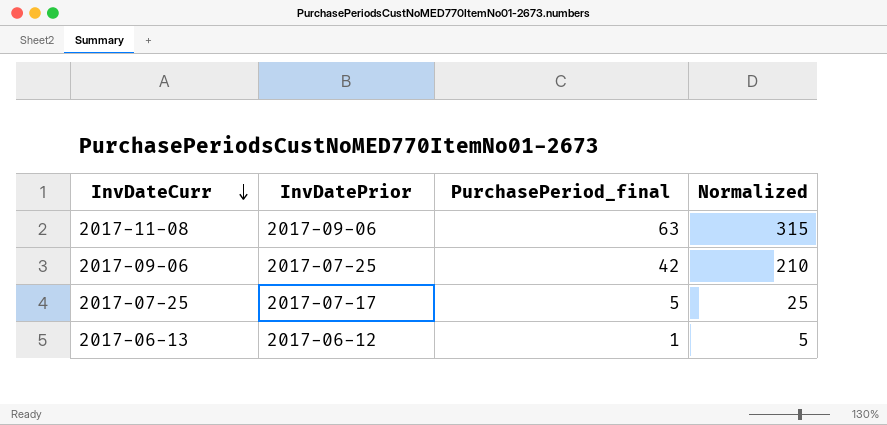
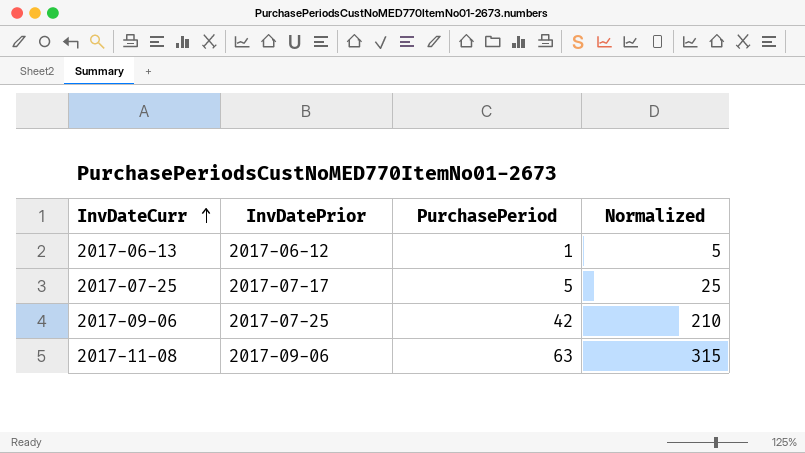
row order: InvDateCurr descending -> InvDateCurr ascending
column name: PurchasePeriod_final -> PurchasePeriod

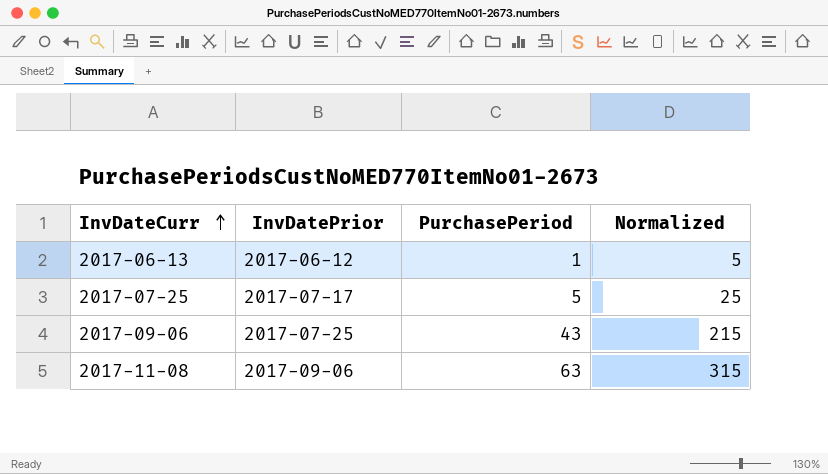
2017-09-06 | PurchasePeriod: 42 -> 43
2017-09-06 | Normalized: 210 -> 215

